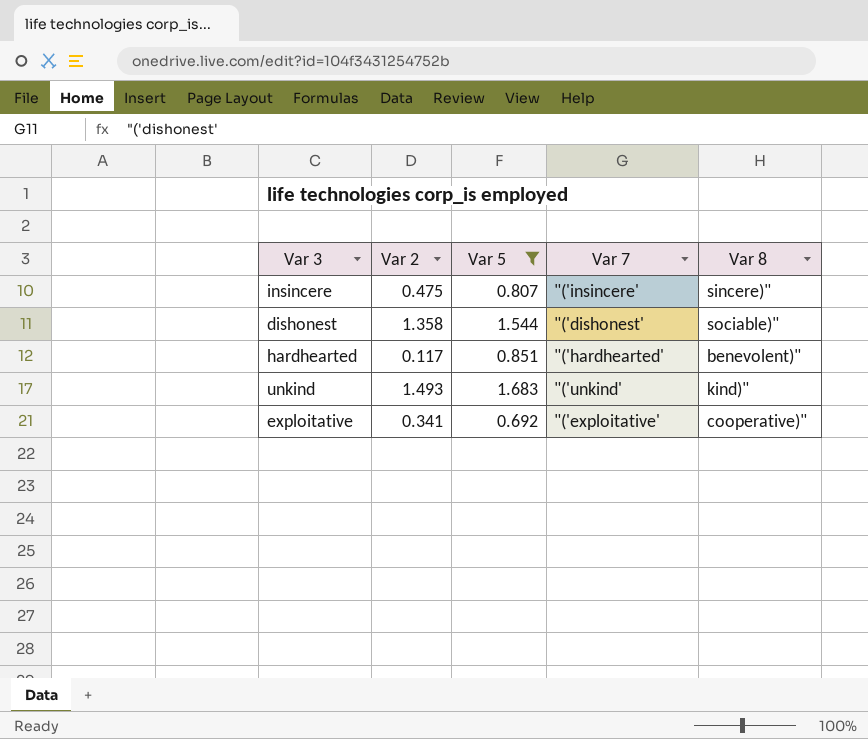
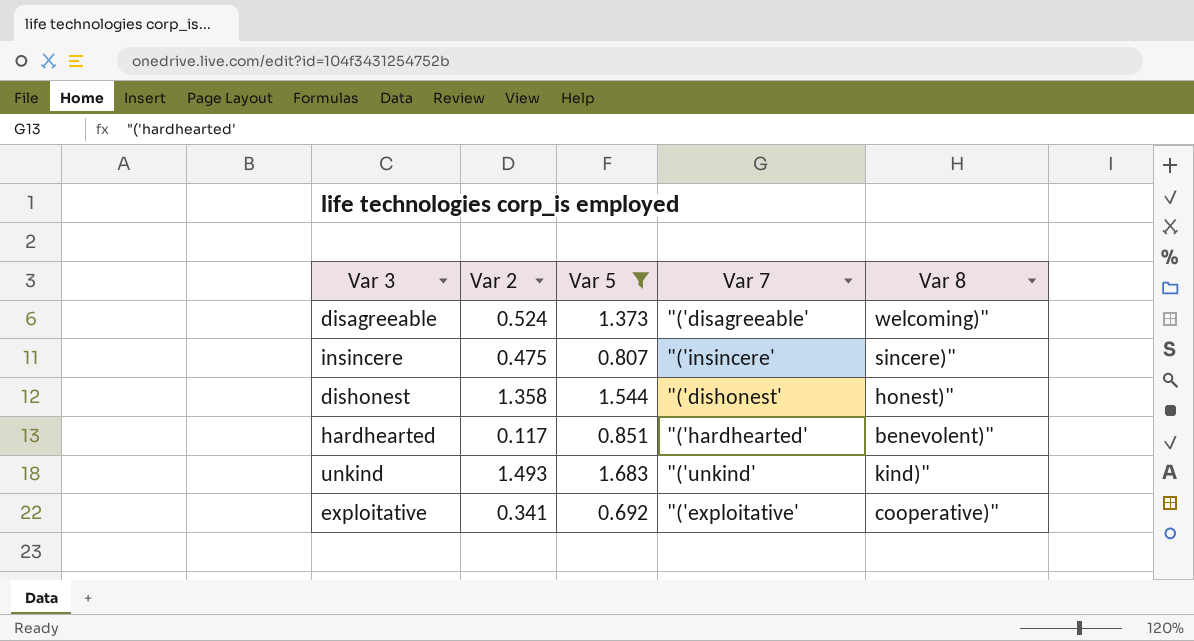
row disagreeable: none -> 0.524 | 1.373 | "('disagreeable' | welcoming)"
dishonest | Var 8: sociable)" -> honest)"

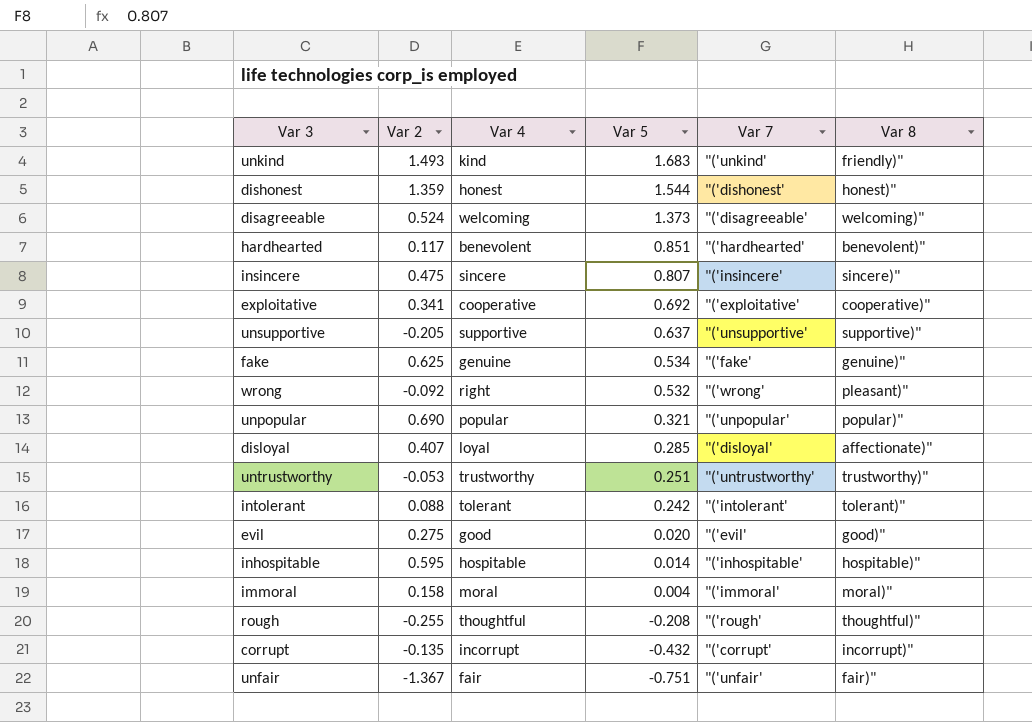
filter: Var 5 >= 0.692 -> none
row order: none -> Var 5 descending
column Var 4 | position: none -> 3
unkind | Var 8: kind)" -> friendly)"
dishonest | Var 2: 1.358 -> 1.359

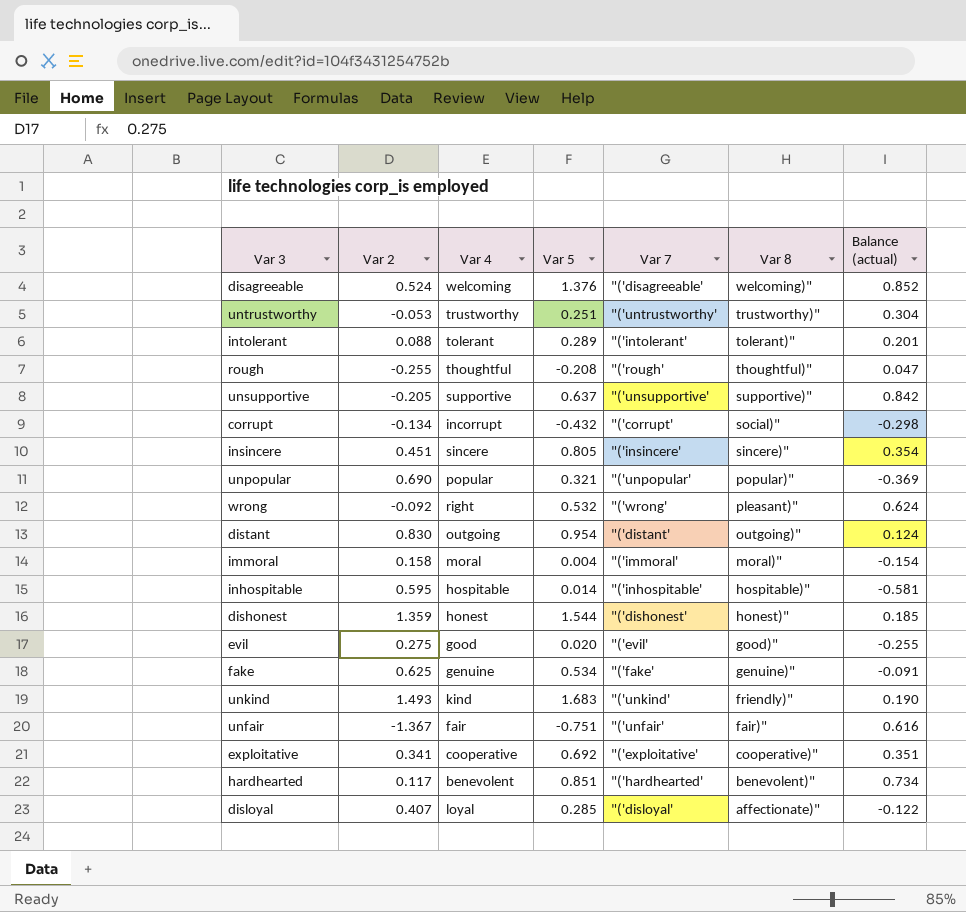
row order: Var 5 descending -> Var 8 descending
column Balance (actual) | formula: none -> [Var 5] - [Var 2]
disagreeable | Var 5: 1.373 -> 1.376
intolerant | Var 5: 0.242 -> 0.289
corrupt | Var 2: -0.135 -> -0.134
corrupt | Var 8: incorrupt)" -> social)"
insincere | Var 2: 0.475 -> 0.451
insincere | Var 5: 0.807 -> 0.805
row distant: none -> 0.830 | outgoing | 0.954 | "('distant' | outgoing)" | 0.124

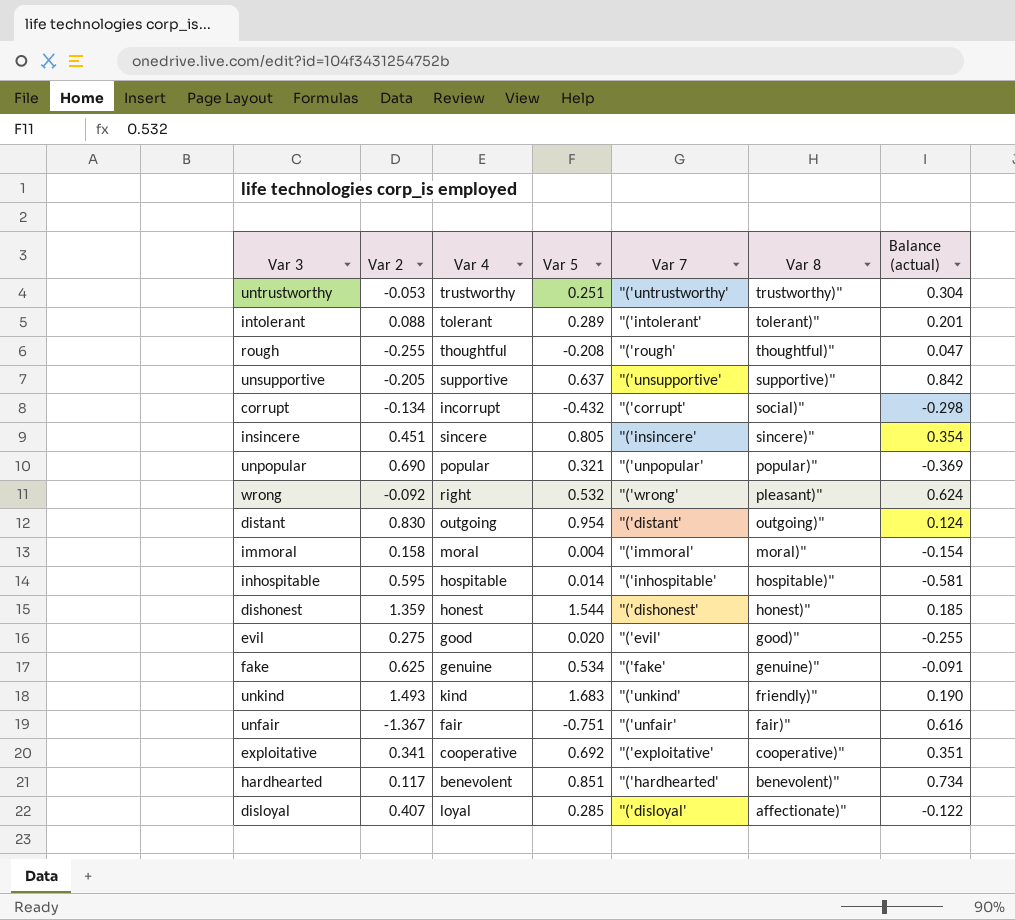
row disagreeable: 0.524 | welcoming | 1.376 | "('disagreeable' | welcoming)" | 0.852 -> none

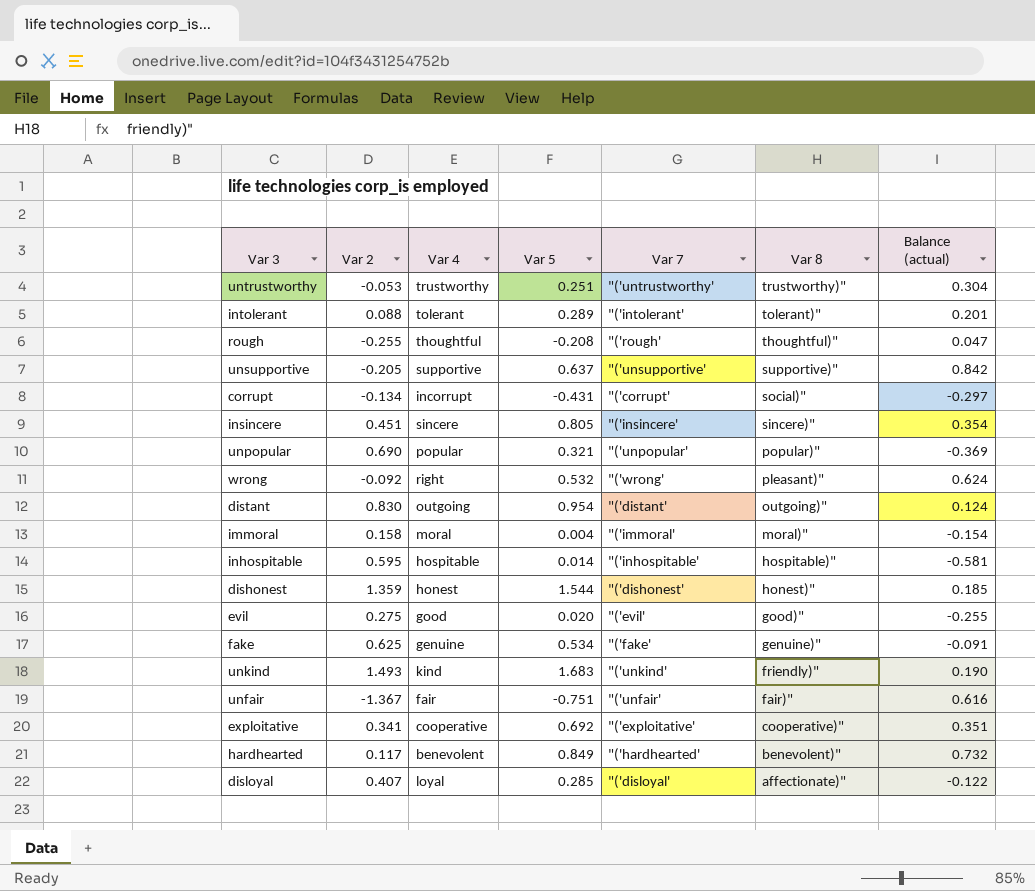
corrupt | Var 5: -0.432 -> -0.431
corrupt | Balance (actual): -0.298 -> -0.297
hardhearted | Var 5: 0.851 -> 0.849
hardhearted | Balance (actual): 0.734 -> 0.732

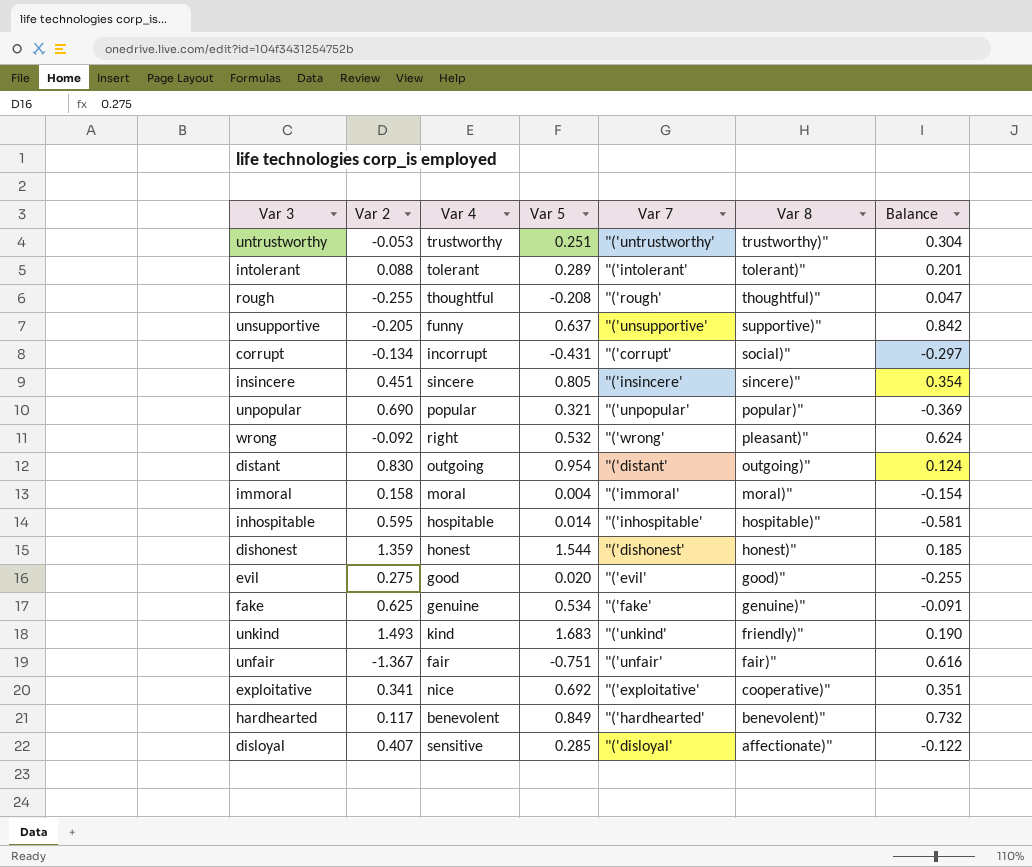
column name: Balance (actual) -> Balance
unsupportive | Var 4: supportive -> funny
exploitative | Var 4: cooperative -> nice
disloyal | Var 4: loyal -> sensitive

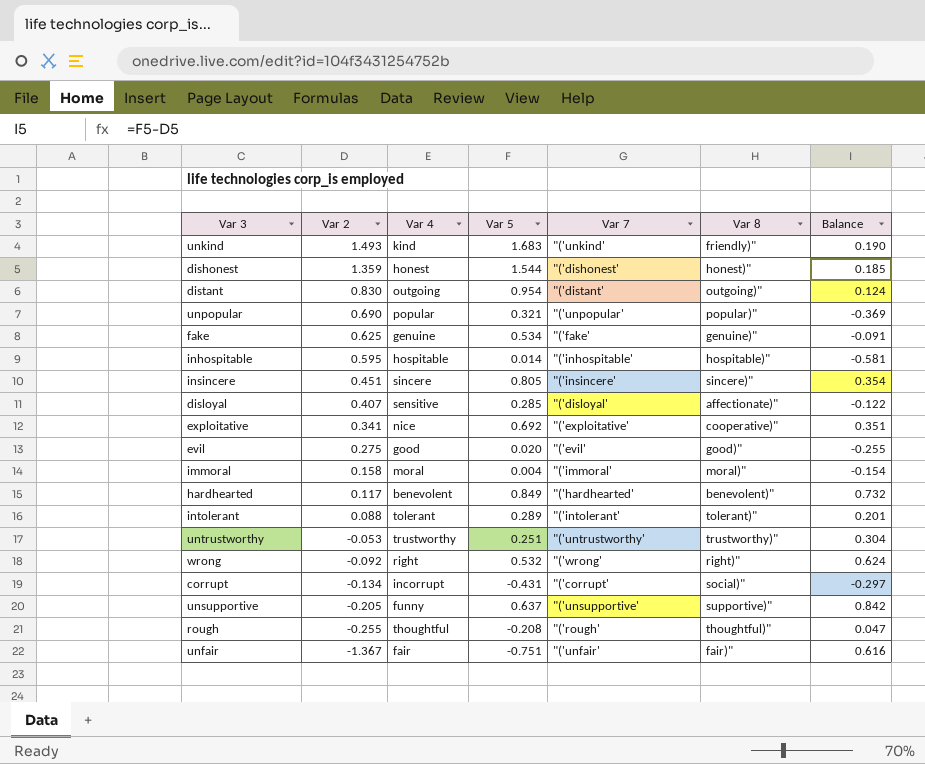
row order: Var 8 descending -> Var 2 descending
wrong | Var 8: pleasant)" -> right)"

